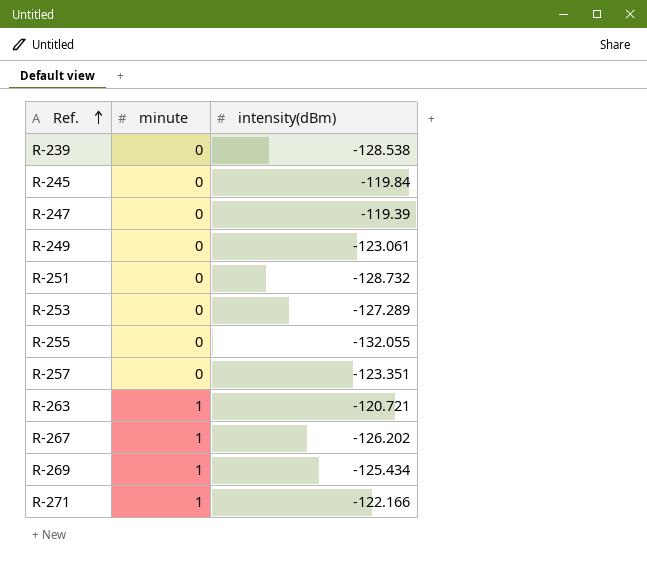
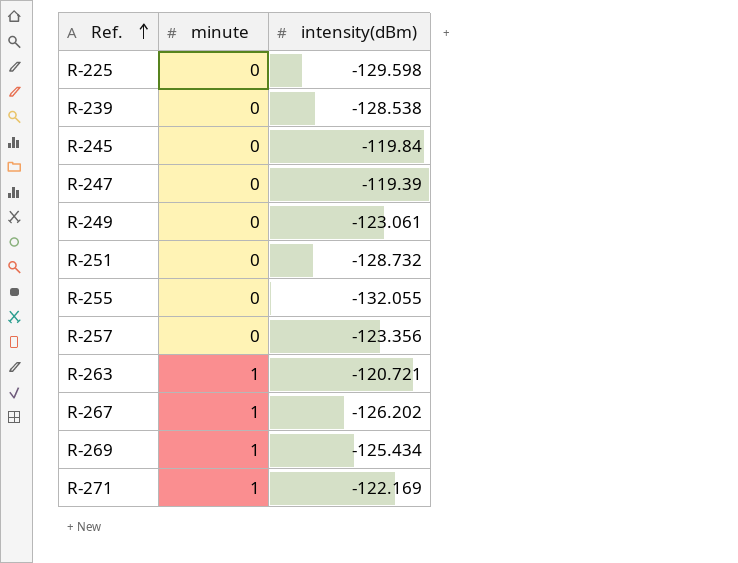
row R-253: 0 | -127.289 -> none
row R-225: none -> 0 | -129.598
R-257 | intensity(dBm): -123.351 -> -123.356
R-271 | intensity(dBm): -122.166 -> -122.169

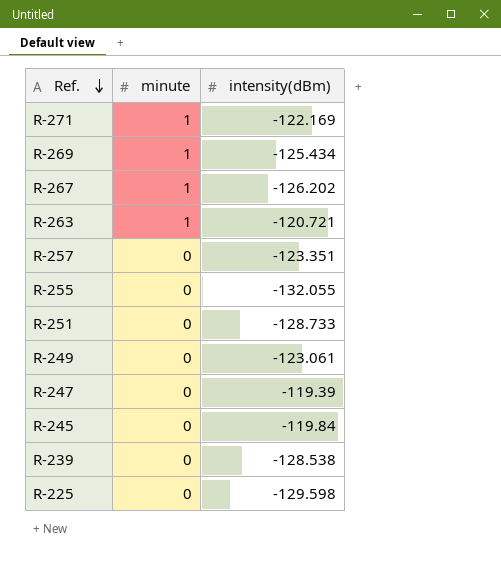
row order: Ref. ascending -> Ref. descending
R-257 | intensity(dBm): -123.356 -> -123.351
R-251 | intensity(dBm): -128.732 -> -128.733

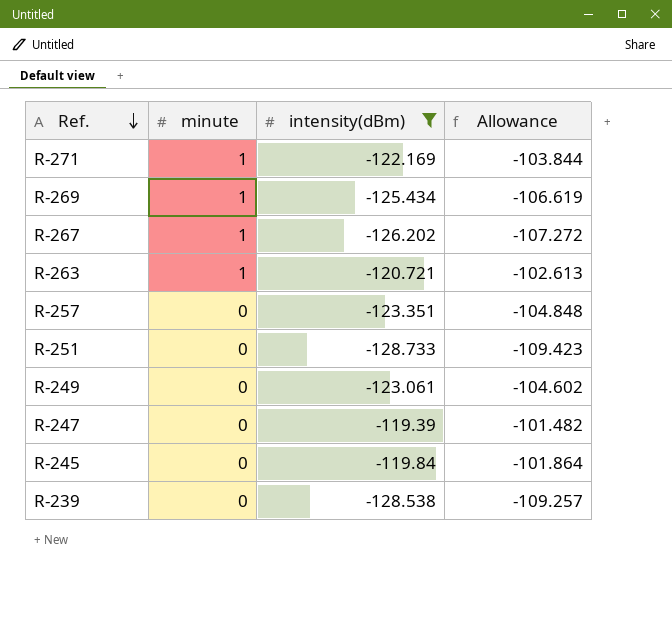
filter: none -> intensity(dBm) >= -128.733
column Allowance | formula: none -> [intensity(dBm)] * 0.85

